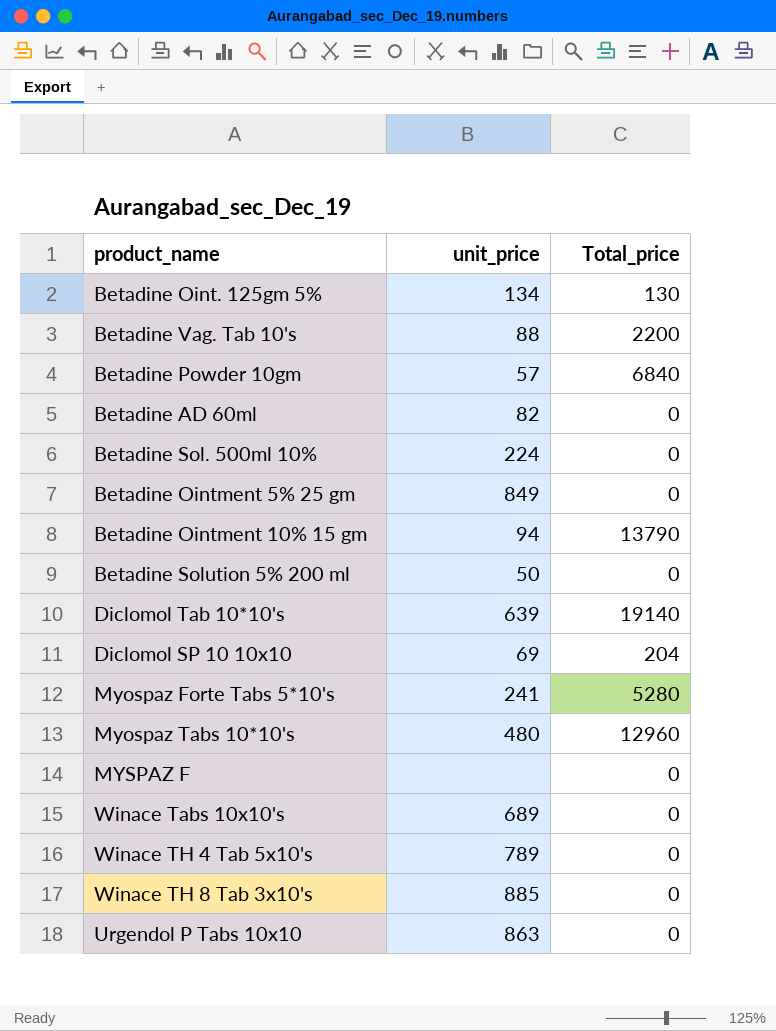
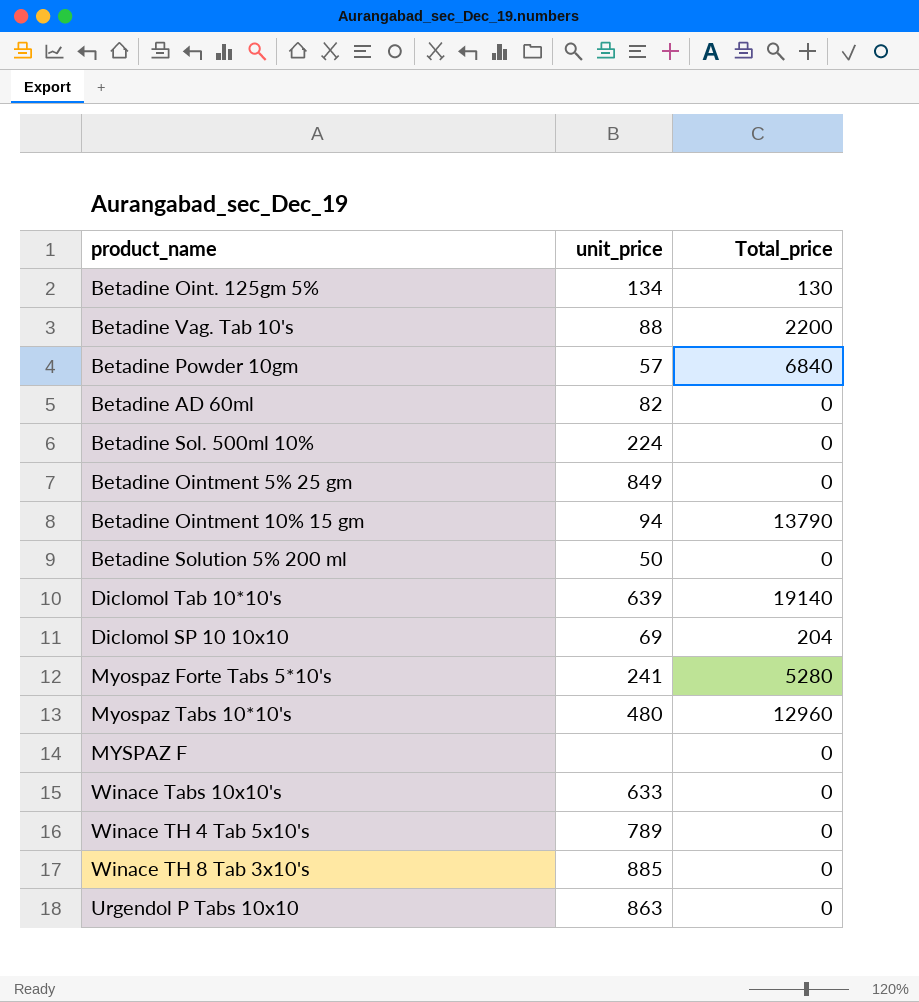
Winace Tabs 10x10's | unit_price: 689 -> 633

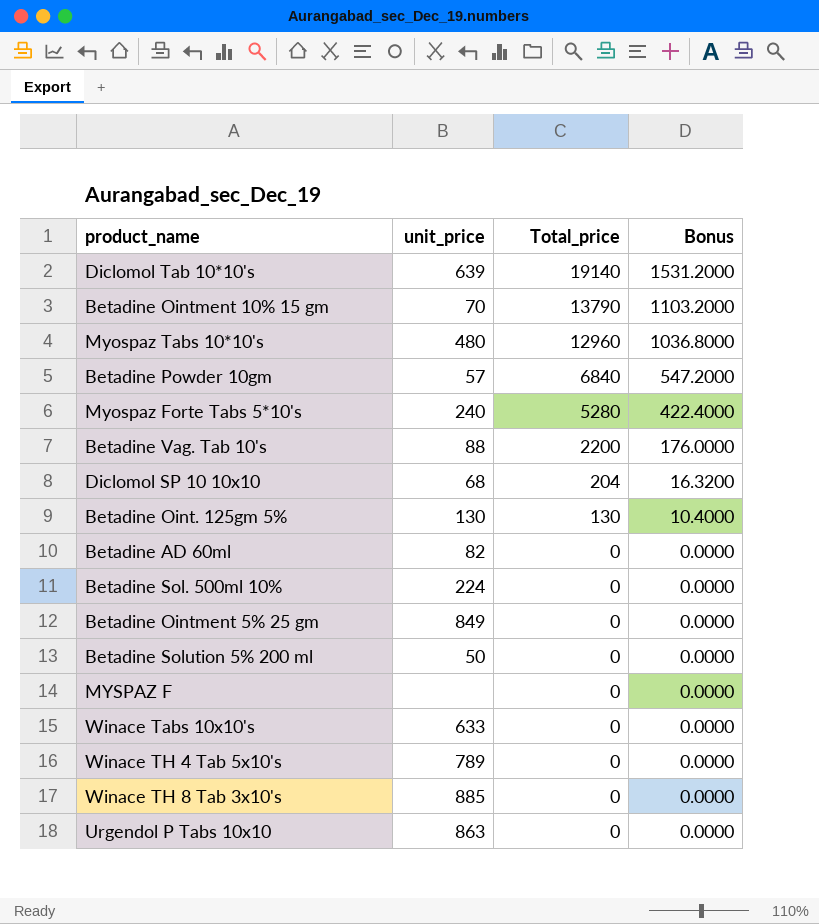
row order: none -> Total_price descending
column Bonus | formula: none -> [Total_price] * 0.08
Betadine Ointment 10% 15 gm | unit_price: 94 -> 70
Myospaz Forte Tabs 5*10's | unit_price: 241 -> 240
Diclomol SP 10 10x10 | unit_price: 69 -> 68
Betadine Oint. 125gm 5% | unit_price: 134 -> 130

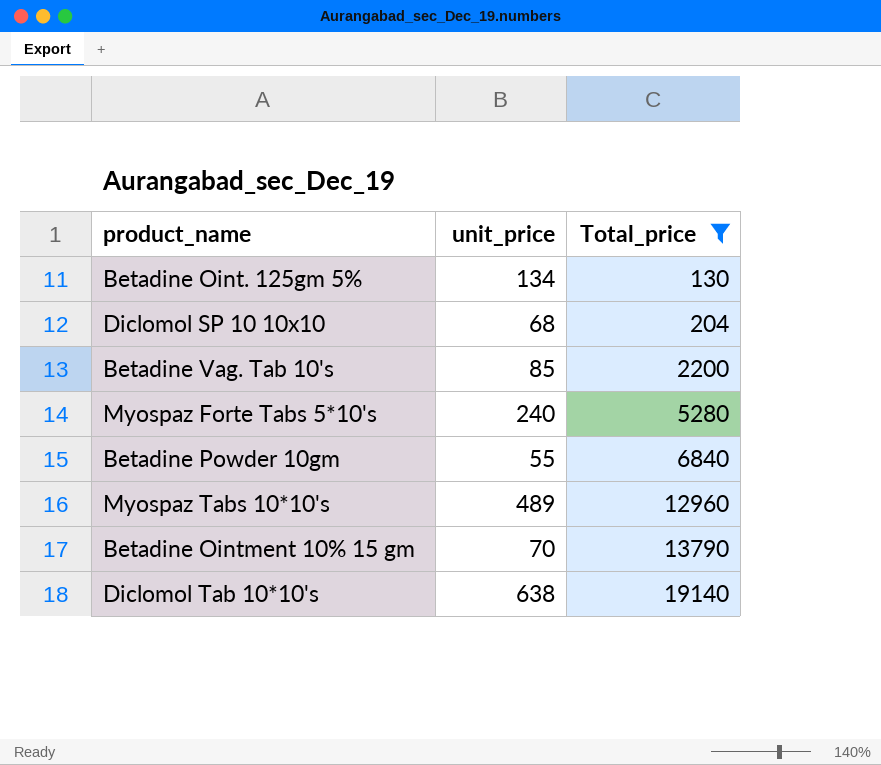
filter: none -> Total_price != 0
row order: Total_price descending -> Total_price ascending
column Bonus | formula: [Total_price] * 0.08 -> none
Betadine Oint. 125gm 5% | unit_price: 130 -> 134
Betadine Vag. Tab 10's | unit_price: 88 -> 85
Betadine Powder 10gm | unit_price: 57 -> 55
Myospaz Tabs 10*10's | unit_price: 480 -> 489
Diclomol Tab 10*10's | unit_price: 639 -> 638

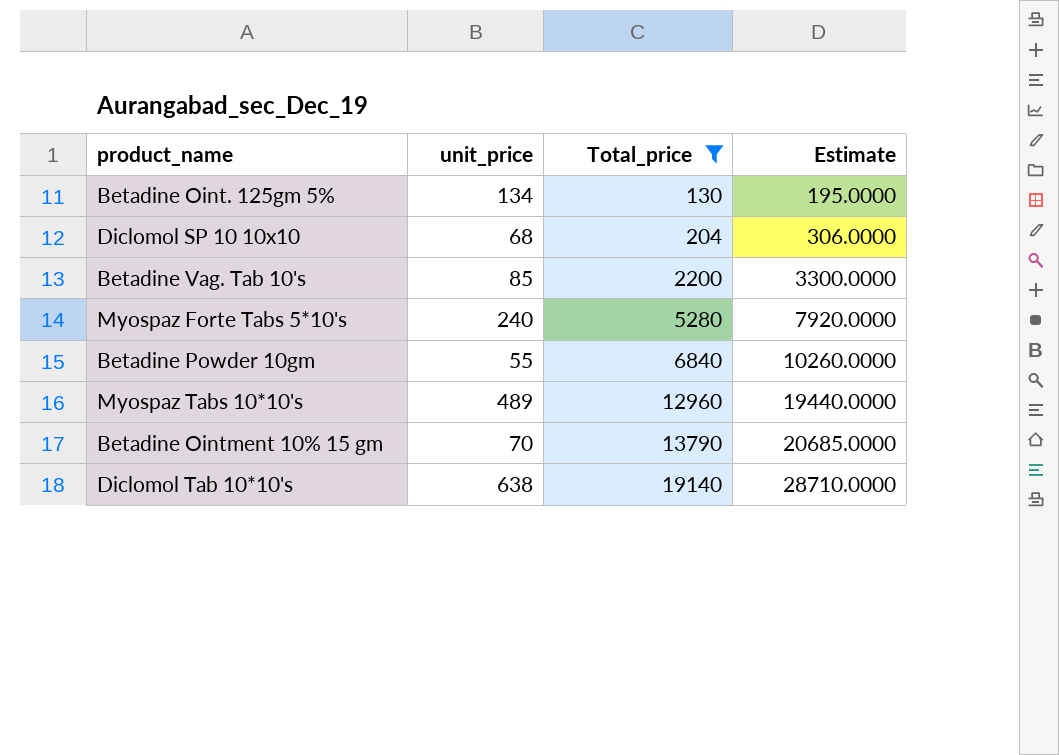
column Estimate | formula: none -> [Total_price] * 1.5

